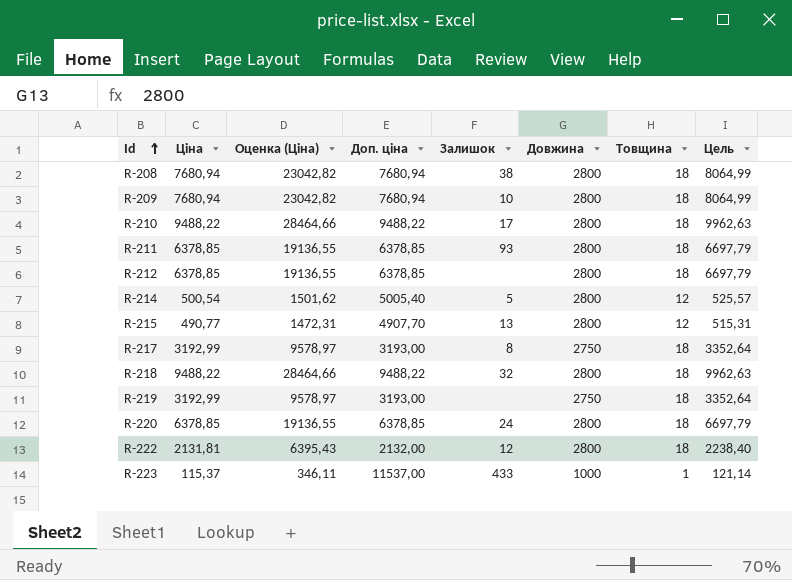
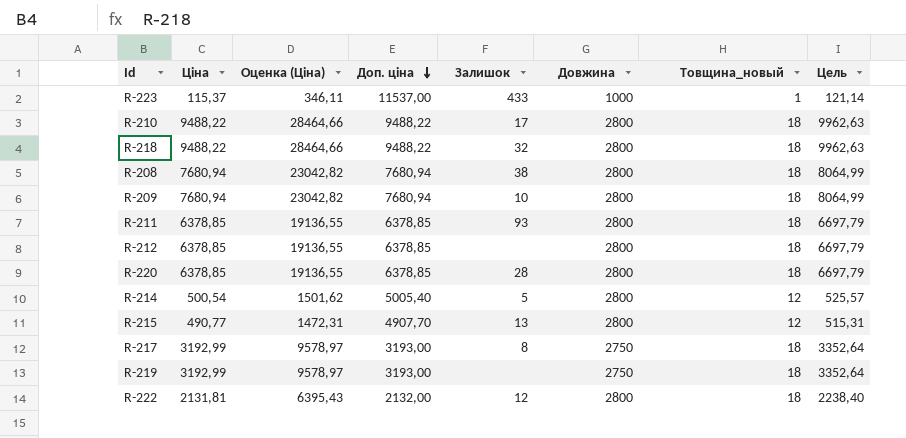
row order: Id ascending -> Доп. ціна descending
column name: Товщина -> Товщина_новый
R-220 | Залишок: 24 -> 28

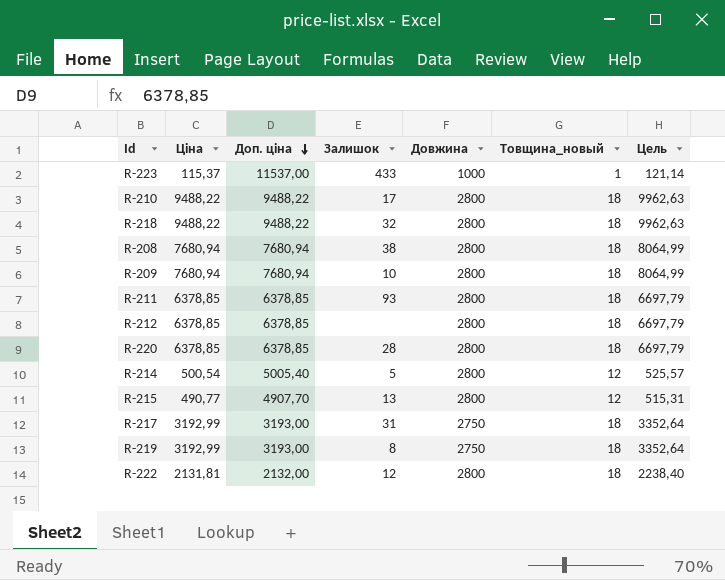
column Оценка (Ціна) | formula: [Ціна] * 3 -> none
R-217 | Залишок: 8 -> 31
R-219 | Залишок: none -> 8

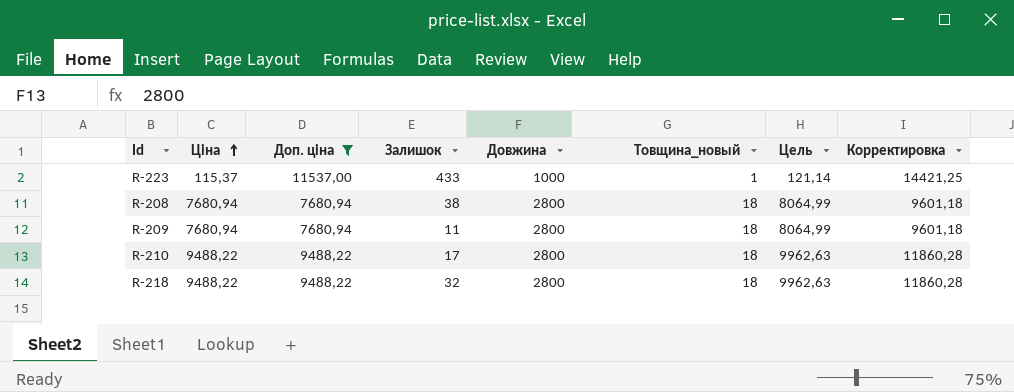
filter: none -> Доп. ціна >= 7680,94
row order: Доп. ціна descending -> Ціна ascending
column Корректировка | formula: none -> [Доп. ціна] * 1,25
R-209 | Залишок: 10 -> 11

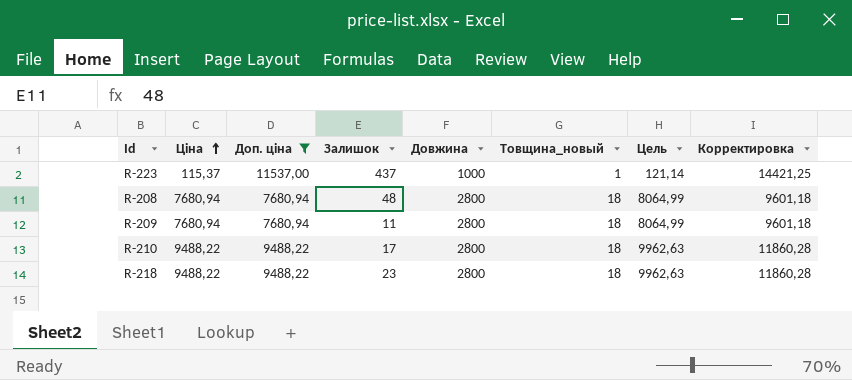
R-223 | Залишок: 433 -> 437
R-208 | Залишок: 38 -> 48
R-218 | Залишок: 32 -> 23

